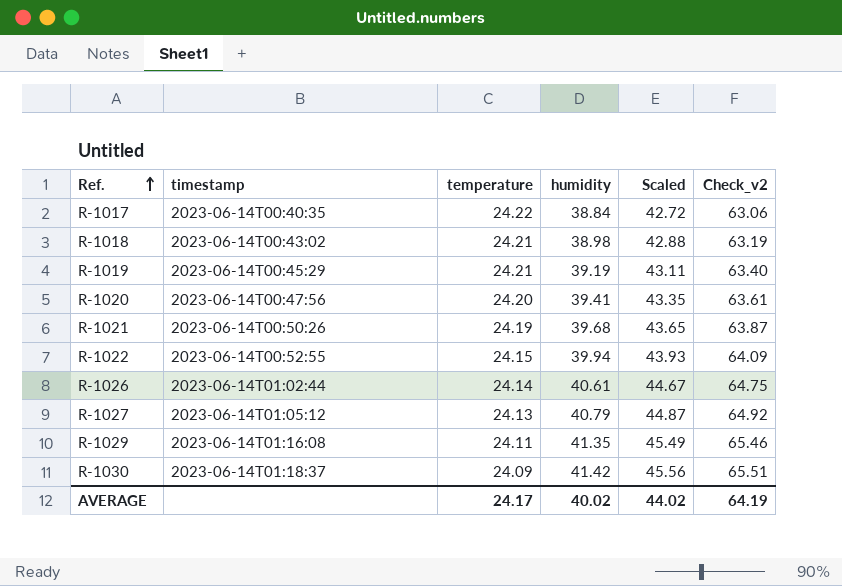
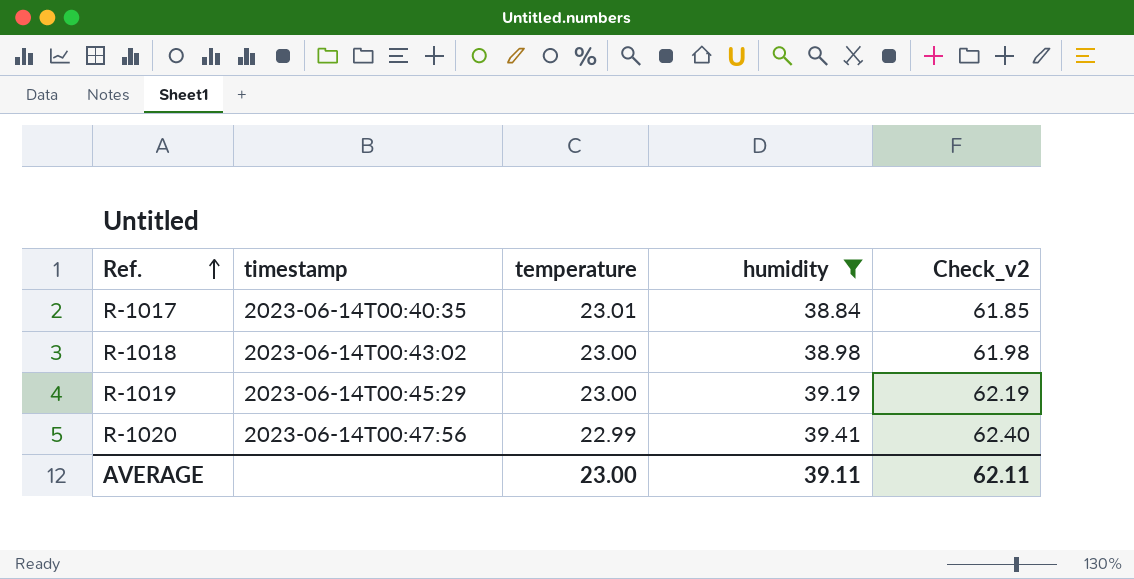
filter: none -> humidity <= 39.41
column Scaled | formula: [humidity] * 1.1 -> none
R-1017 | temperature: 24.22 -> 23.01
R-1017 | Check_v2: 63.06 -> 61.85
R-1018 | temperature: 24.21 -> 23.00
R-1018 | Check_v2: 63.19 -> 61.98
R-1019 | temperature: 24.21 -> 23.00
R-1019 | Check_v2: 63.40 -> 62.19
R-1020 | temperature: 24.20 -> 22.99
R-1020 | Check_v2: 63.61 -> 62.40
AVERAGE | temperature: 24.17 -> 23.00
AVERAGE | humidity: 40.02 -> 39.11
AVERAGE | Check_v2: 64.19 -> 62.11

